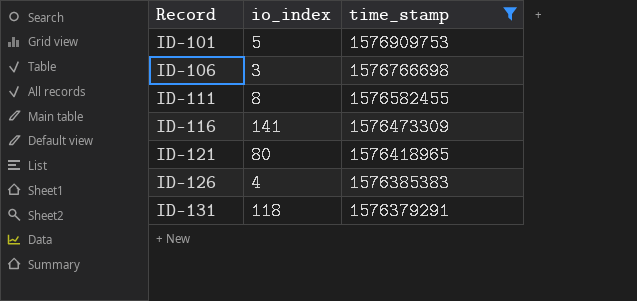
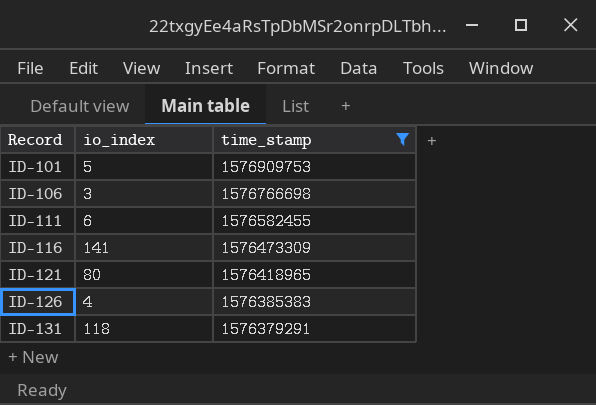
ID-111 | io_index: 8 -> 6

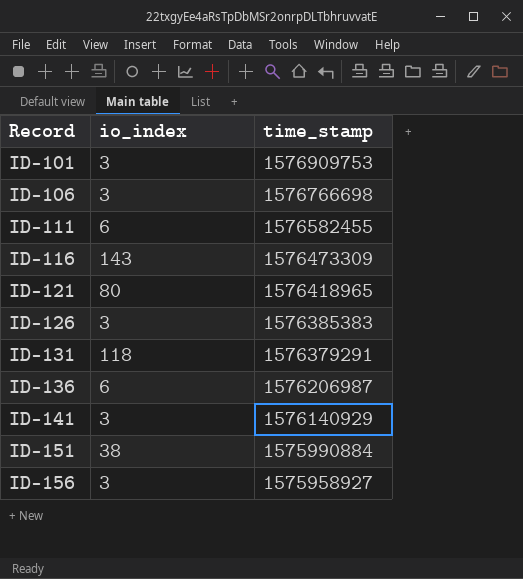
filter: time_stamp >= 1576379291 -> none
ID-101 | io_index: 5 -> 3
ID-116 | io_index: 141 -> 143
ID-126 | io_index: 4 -> 3

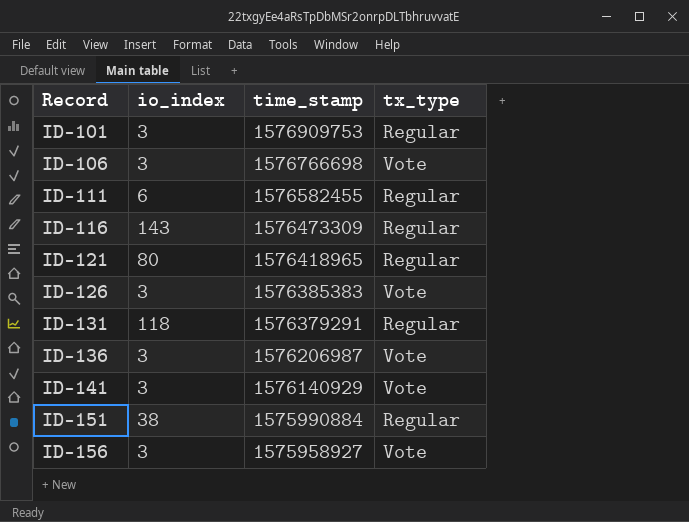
column tx_type | position: none -> 4
ID-136 | io_index: 6 -> 3

